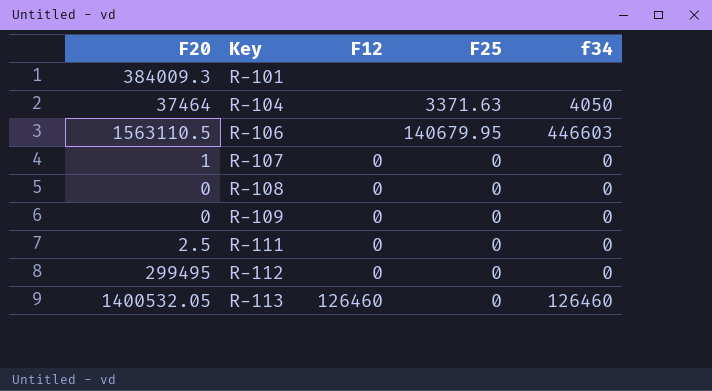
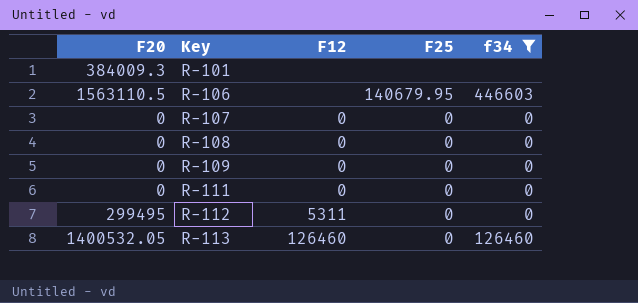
filter: none -> f34 != 4050
R-107 | F20: 1 -> 0
R-111 | F20: 2.5 -> 0
R-112 | F12: 0 -> 5311

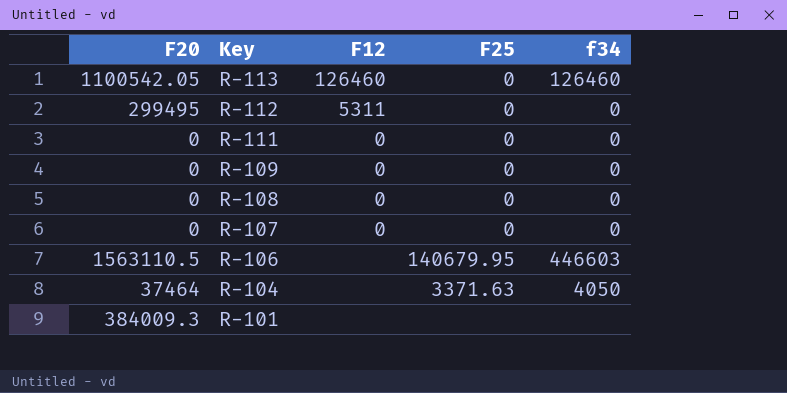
filter: f34 != 4050 -> none
row order: Key ascending -> Key descending
R-113 | F20: 1400532.05 -> 1100542.05

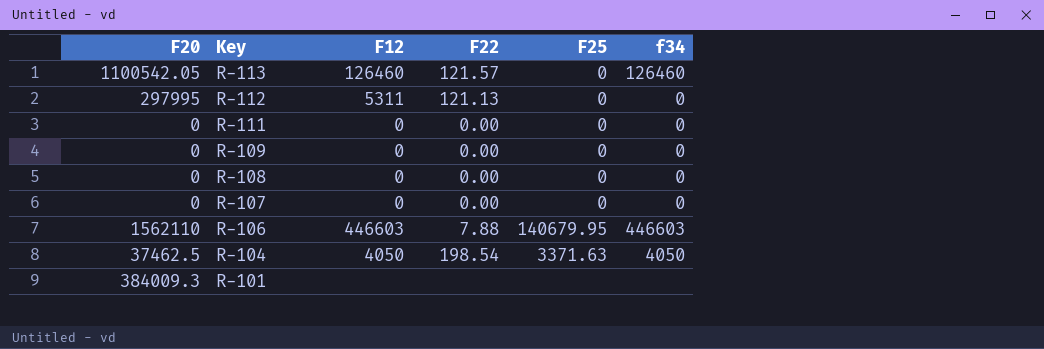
column F22 | position: none -> 4
R-112 | F20: 299495 -> 297995
R-106 | F20: 1563110.5 -> 1562110
R-106 | F12: none -> 446603
R-104 | F20: 37464 -> 37462.5
R-104 | F12: none -> 4050

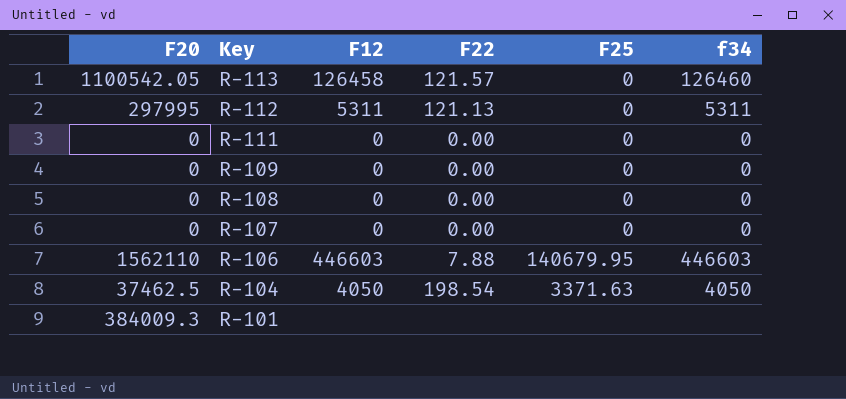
R-113 | F12: 126460 -> 126458
R-112 | f34: 0 -> 5311

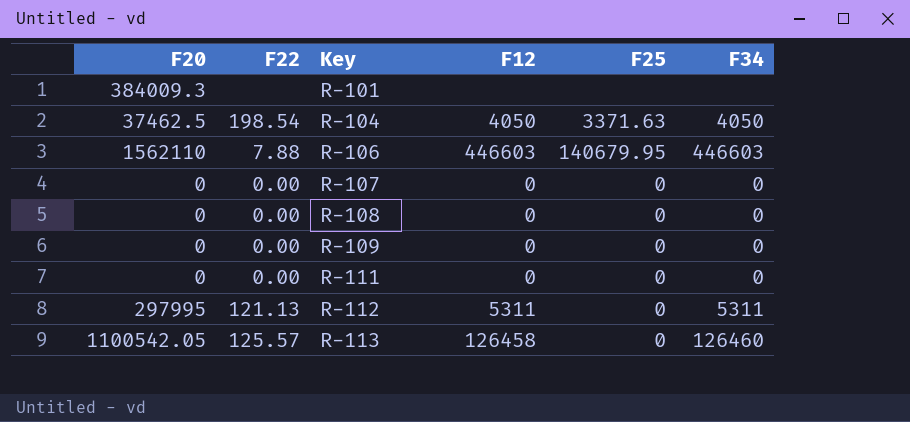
row order: Key descending -> Key ascending
column F22 | position: 4 -> 2
column name: f34 -> F34
R-113 | F22: 121.57 -> 125.57

